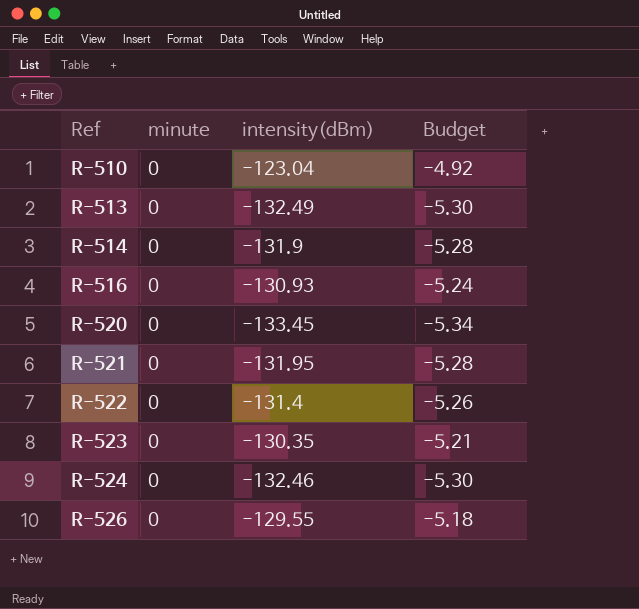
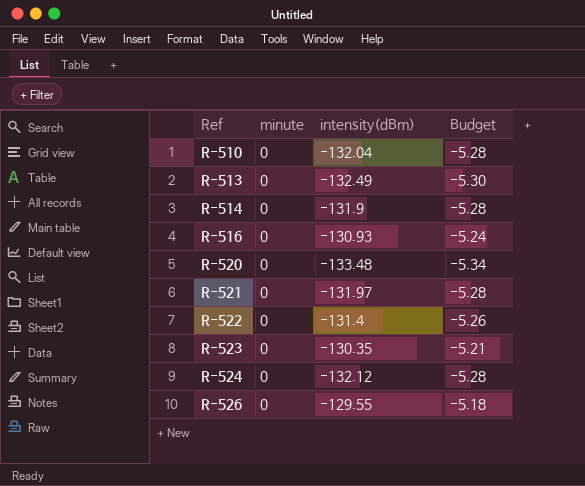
R-510 | intensity(dBm): -123.04 -> -132.04
R-510 | Budget: -4.92 -> -5.28
R-520 | intensity(dBm): -133.45 -> -133.48
R-521 | intensity(dBm): -131.95 -> -131.97
R-524 | intensity(dBm): -132.46 -> -132.12
R-524 | Budget: -5.30 -> -5.28

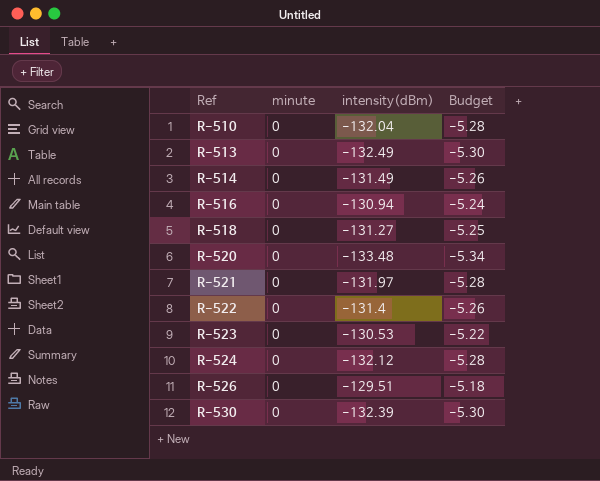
R-514 | intensity(dBm): -131.9 -> -131.49
R-514 | Budget: -5.28 -> -5.26
R-516 | intensity(dBm): -130.93 -> -130.94
row R-518: none -> 0 | -131.27 | -5.25
R-523 | intensity(dBm): -130.35 -> -130.53
R-523 | Budget: -5.21 -> -5.22
R-526 | intensity(dBm): -129.55 -> -129.51
row R-530: none -> 0 | -132.39 | -5.30

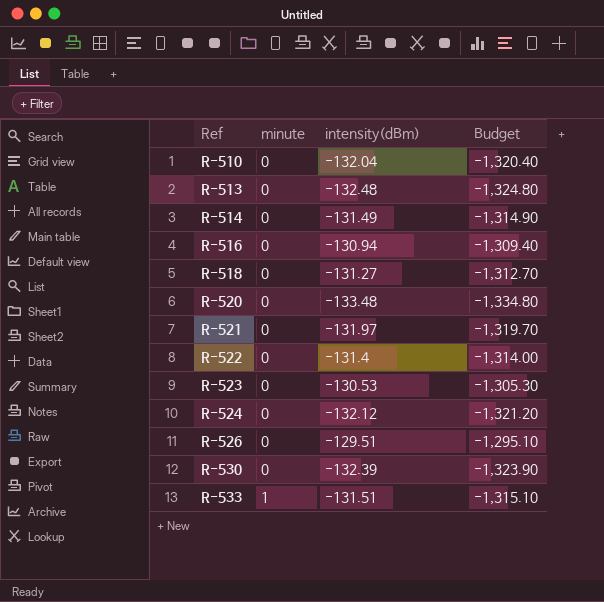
column Budget | formula: [intensity(dBm)] * 0.04 -> [intensity(dBm)] * 10
R-513 | intensity(dBm): -132.49 -> -132.48
row R-533: none -> 1 | -131.51 | -1,315.10

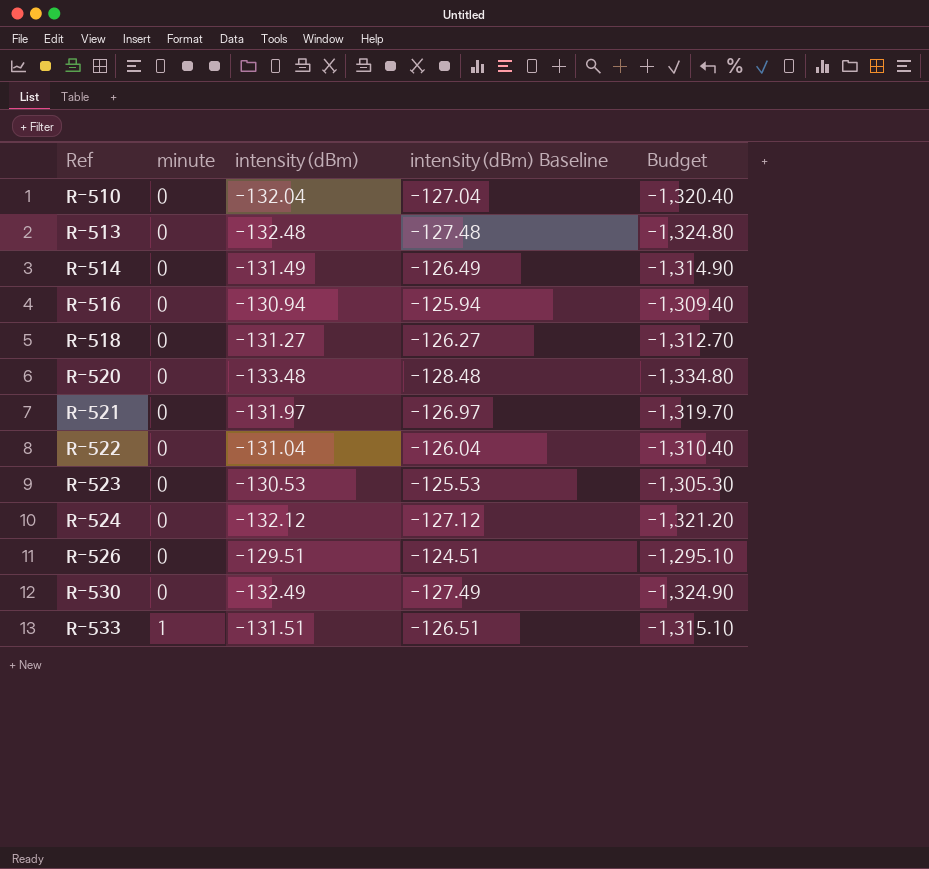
column intensity(dBm) Baseline | formula: none -> [intensity(dBm)] + 5
R-522 | intensity(dBm): -131.4 -> -131.04
R-522 | Budget: -1,314.00 -> -1,310.40
R-530 | intensity(dBm): -132.39 -> -132.49
R-530 | Budget: -1,323.90 -> -1,324.90

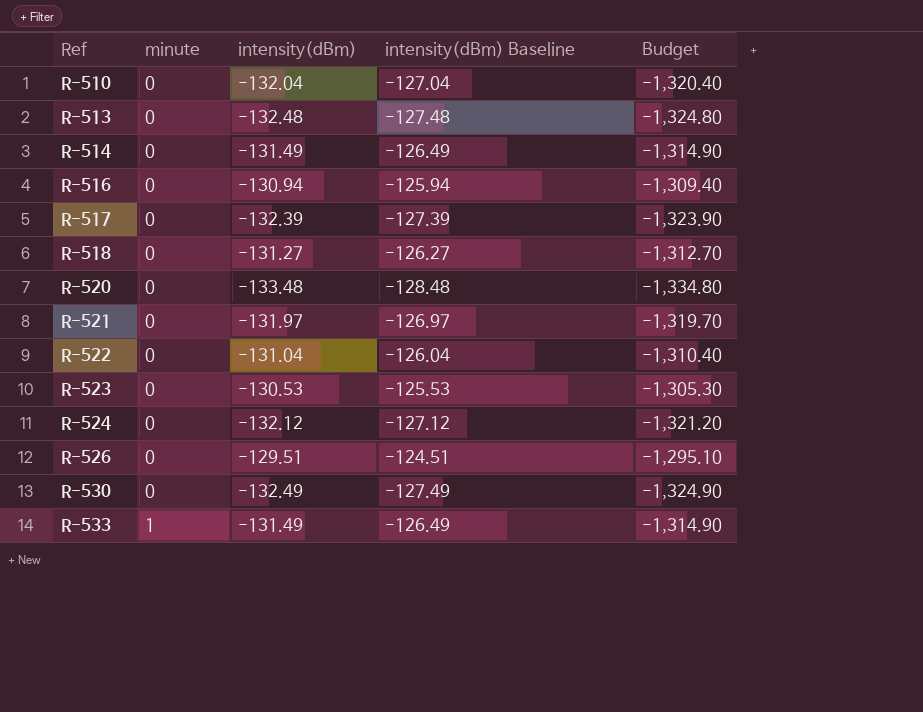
row R-517: none -> 0 | -132.39 | -127.39 | -1,323.90
R-533 | intensity(dBm): -131.51 -> -131.49
R-533 | intensity(dBm) Baseline: -126.51 -> -126.49
R-533 | Budget: -1,315.10 -> -1,314.90

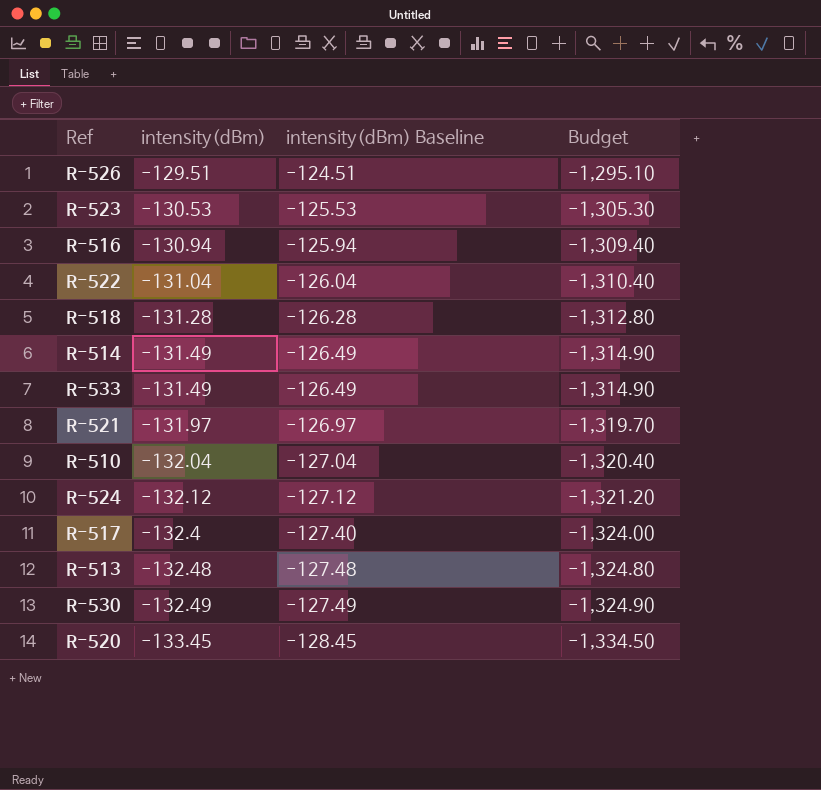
row order: Ref ascending -> intensity(dBm) descending
column minute | position: 2 -> none
R-518 | intensity(dBm): -131.27 -> -131.28
R-518 | intensity(dBm) Baseline: -126.27 -> -126.28
R-518 | Budget: -1,312.70 -> -1,312.80
R-517 | intensity(dBm): -132.39 -> -132.4
R-517 | intensity(dBm) Baseline: -127.39 -> -127.40
R-517 | Budget: -1,323.90 -> -1,324.00
R-520 | intensity(dBm): -133.48 -> -133.45
R-520 | intensity(dBm) Baseline: -128.48 -> -128.45
R-520 | Budget: -1,334.80 -> -1,334.50

